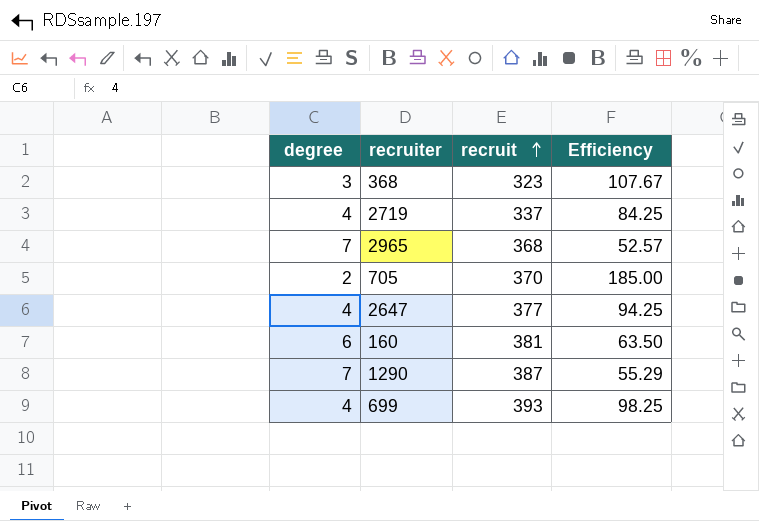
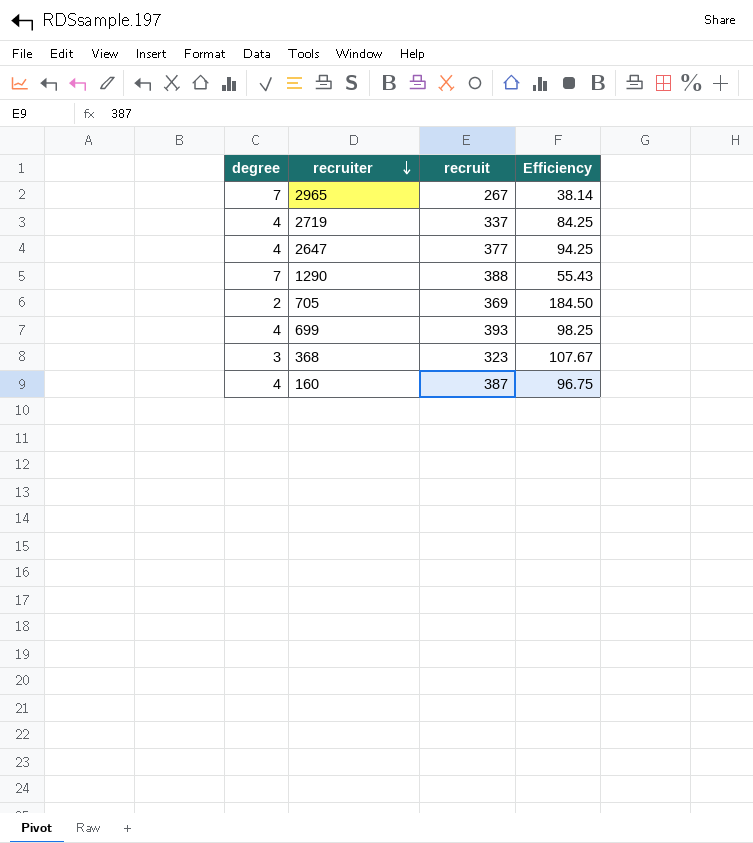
row order: recruit ascending -> recruiter descending
2965 | recruit: 368 -> 267
2965 | Efficiency: 52.57 -> 38.14
1290 | recruit: 387 -> 388
1290 | Efficiency: 55.29 -> 55.43
705 | recruit: 370 -> 369
705 | Efficiency: 185.00 -> 184.50
160 | degree: 6 -> 4
160 | recruit: 381 -> 387
160 | Efficiency: 63.50 -> 96.75

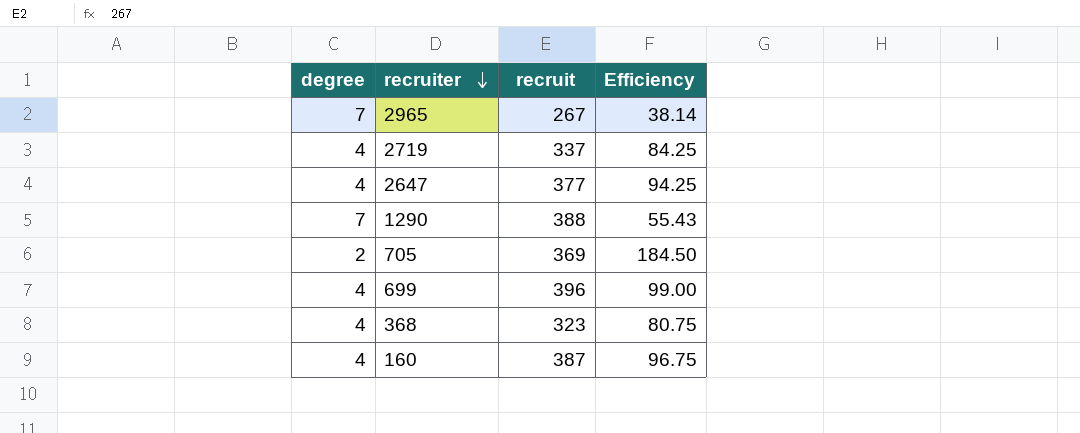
699 | recruit: 393 -> 396
699 | Efficiency: 98.25 -> 99.00
368 | degree: 3 -> 4
368 | Efficiency: 107.67 -> 80.75

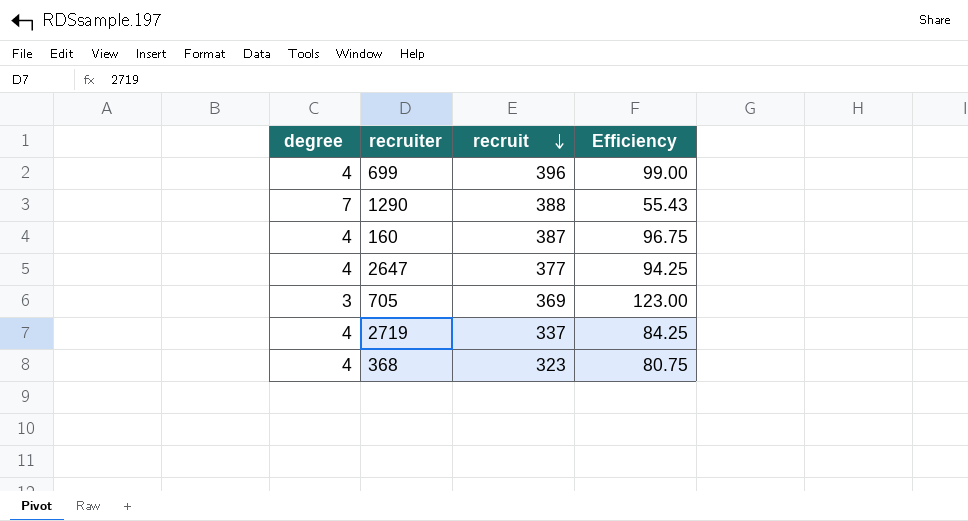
row order: recruiter descending -> recruit descending
row 2965: 7 | 267 | 38.14 -> none
705 | degree: 2 -> 3
705 | Efficiency: 184.50 -> 123.00

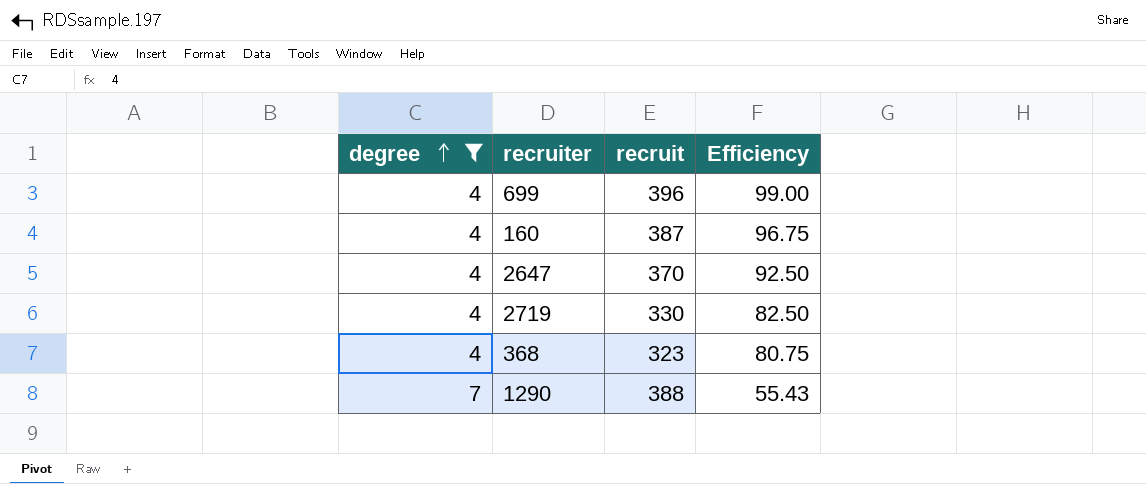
filter: none -> degree != 3
row order: recruit descending -> degree ascending
2647 | recruit: 377 -> 370
2647 | Efficiency: 94.25 -> 92.50
2719 | recruit: 337 -> 330
2719 | Efficiency: 84.25 -> 82.50

